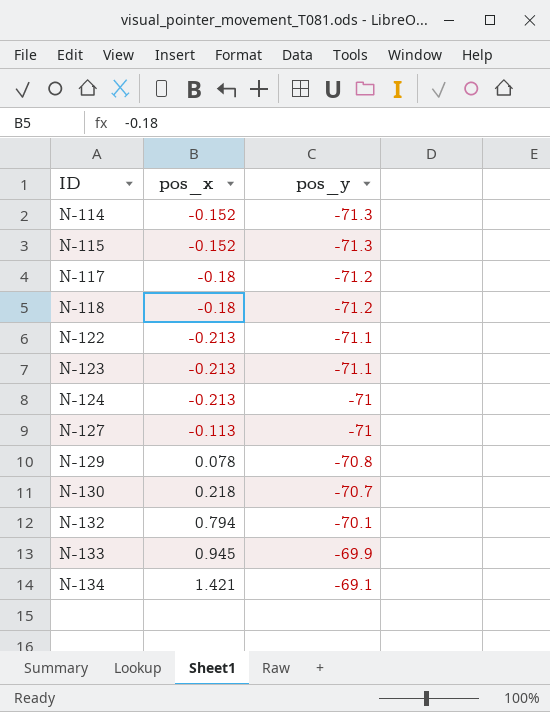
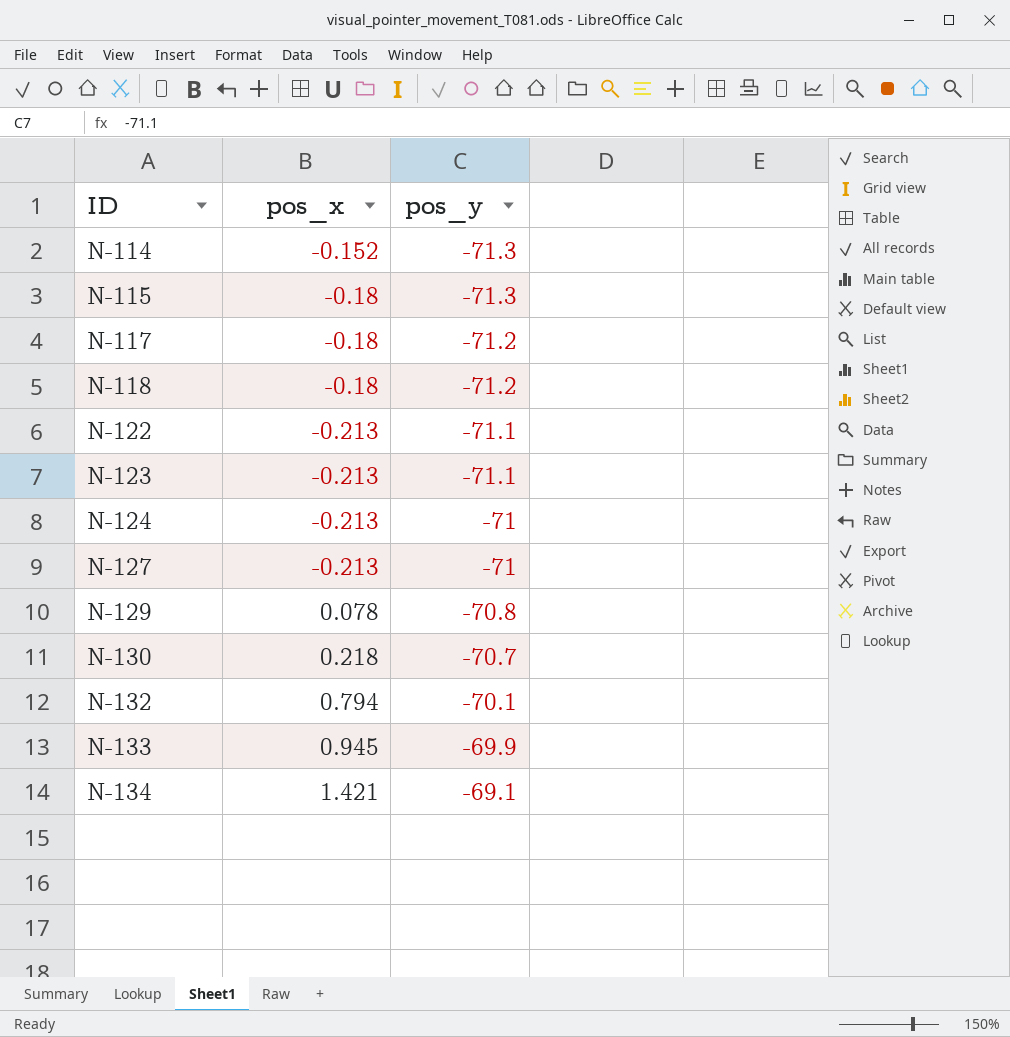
N-115 | pos_x: -0.152 -> -0.18
N-127 | pos_x: -0.113 -> -0.213

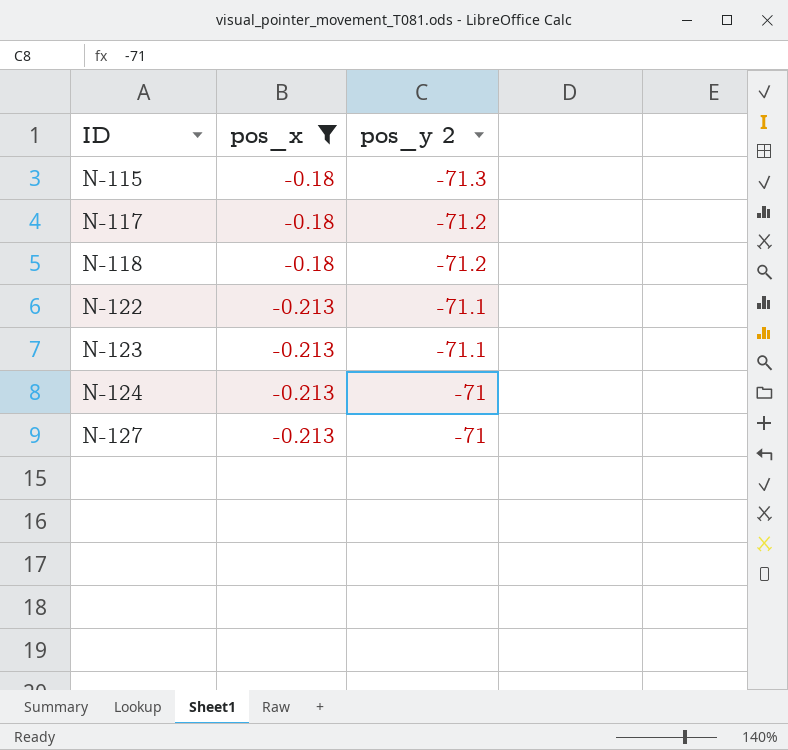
filter: none -> pos_x <= -0.18
column name: pos_y -> pos_y 2

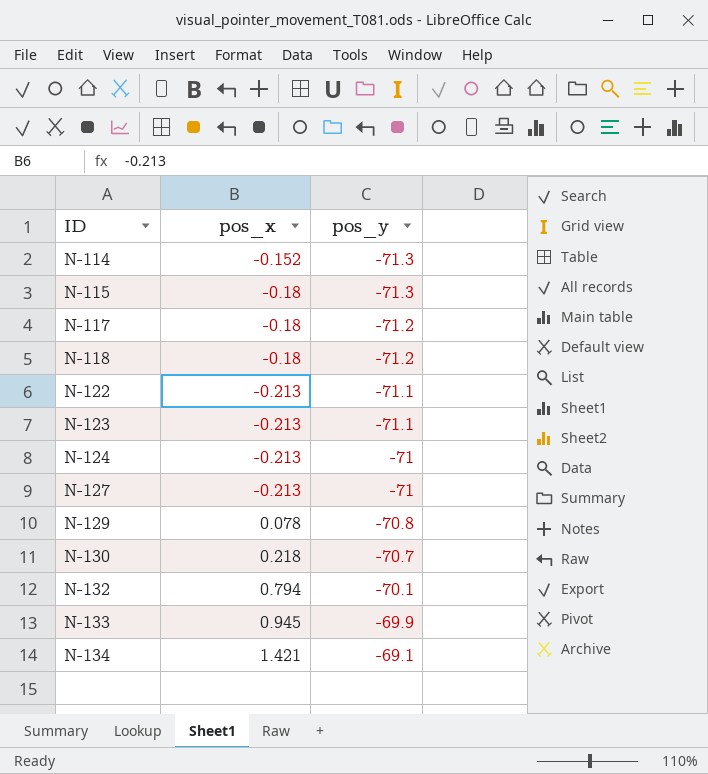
filter: pos_x <= -0.18 -> none
column name: pos_y 2 -> pos_y

